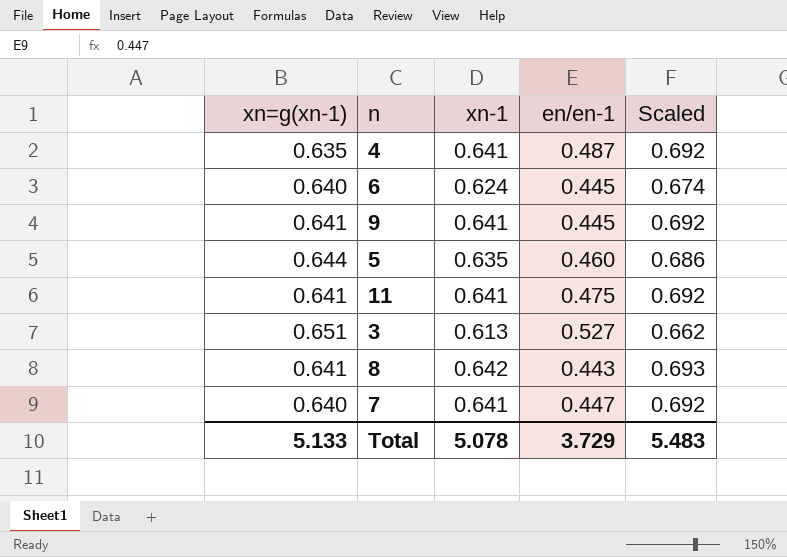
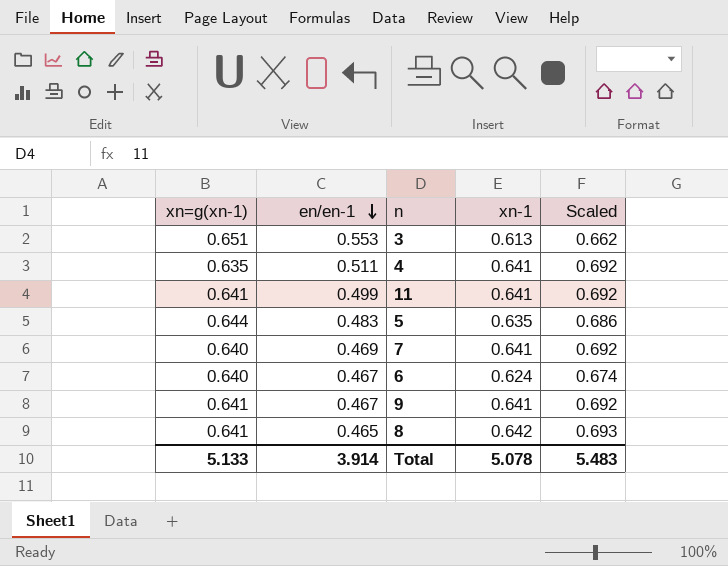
row order: none -> en/en-1 descending
column en/en-1 | position: 4 -> 2
3 | en/en-1: 0.527 -> 0.553
4 | en/en-1: 0.487 -> 0.511
11 | en/en-1: 0.475 -> 0.499
5 | en/en-1: 0.460 -> 0.483
7 | en/en-1: 0.447 -> 0.469
6 | en/en-1: 0.445 -> 0.467
9 | en/en-1: 0.445 -> 0.467
8 | en/en-1: 0.443 -> 0.465
Total | en/en-1: 3.729 -> 3.914

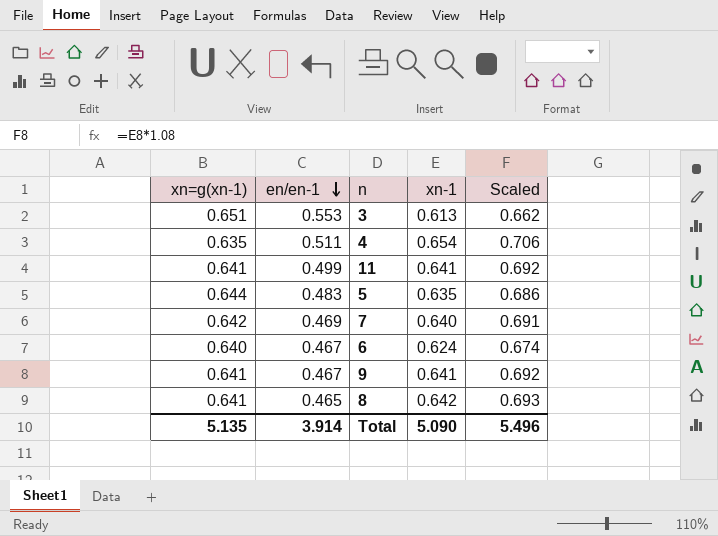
4 | xn-1: 0.641 -> 0.654
4 | Scaled: 0.692 -> 0.706
7 | xn=g(xn-1): 0.640 -> 0.642
7 | xn-1: 0.641 -> 0.640
7 | Scaled: 0.692 -> 0.691
Total | xn=g(xn-1): 5.133 -> 5.135
Total | xn-1: 5.078 -> 5.090
Total | Scaled: 5.483 -> 5.496

